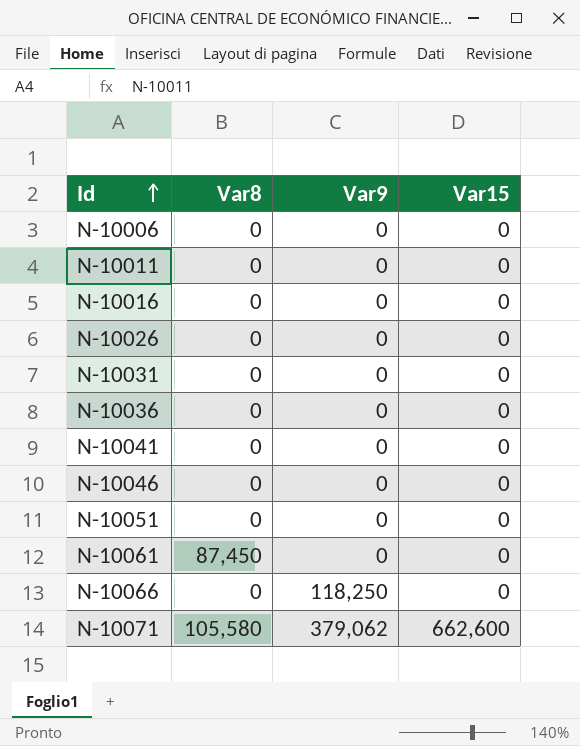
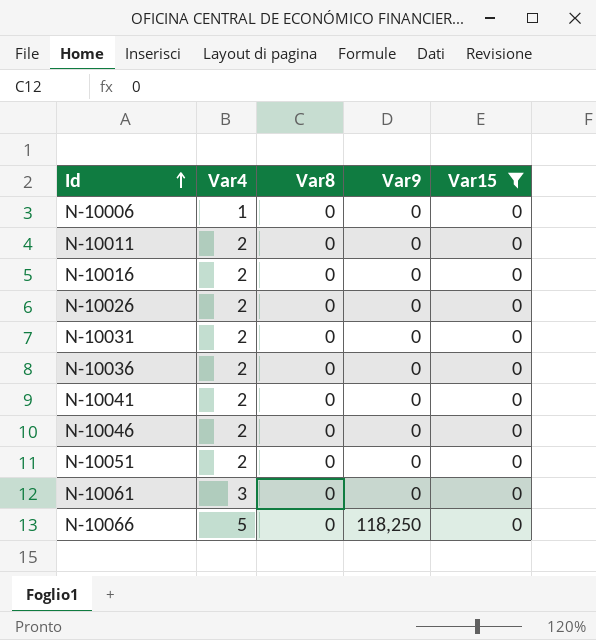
filter: none -> Var15 = 0
column Var4 | position: none -> 2
N-10061 | Var8: 87,450 -> 0

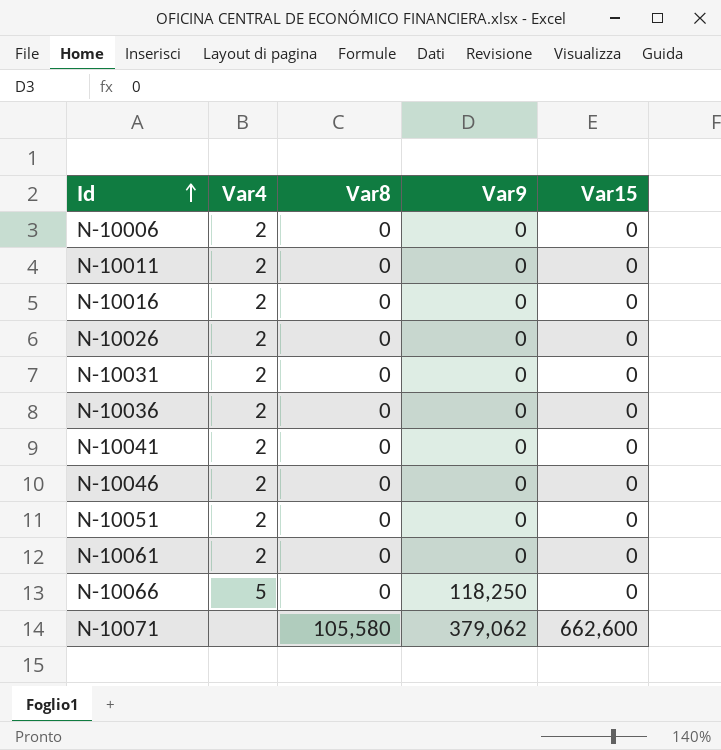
filter: Var15 = 0 -> none
N-10006 | Var4: 1 -> 2
N-10061 | Var4: 3 -> 2

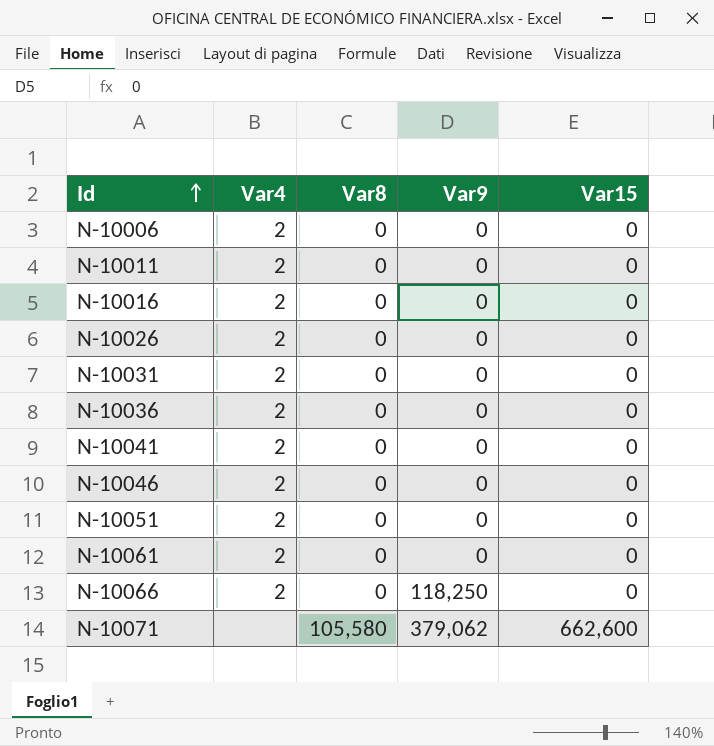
N-10066 | Var4: 5 -> 2

